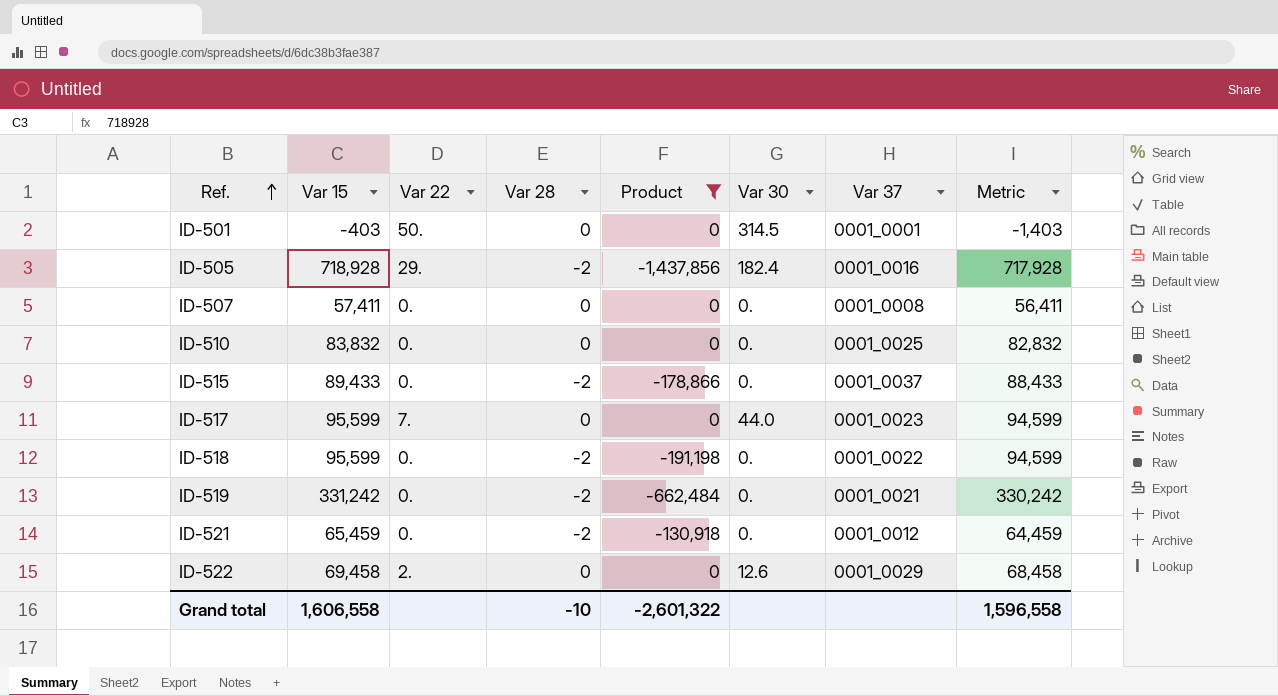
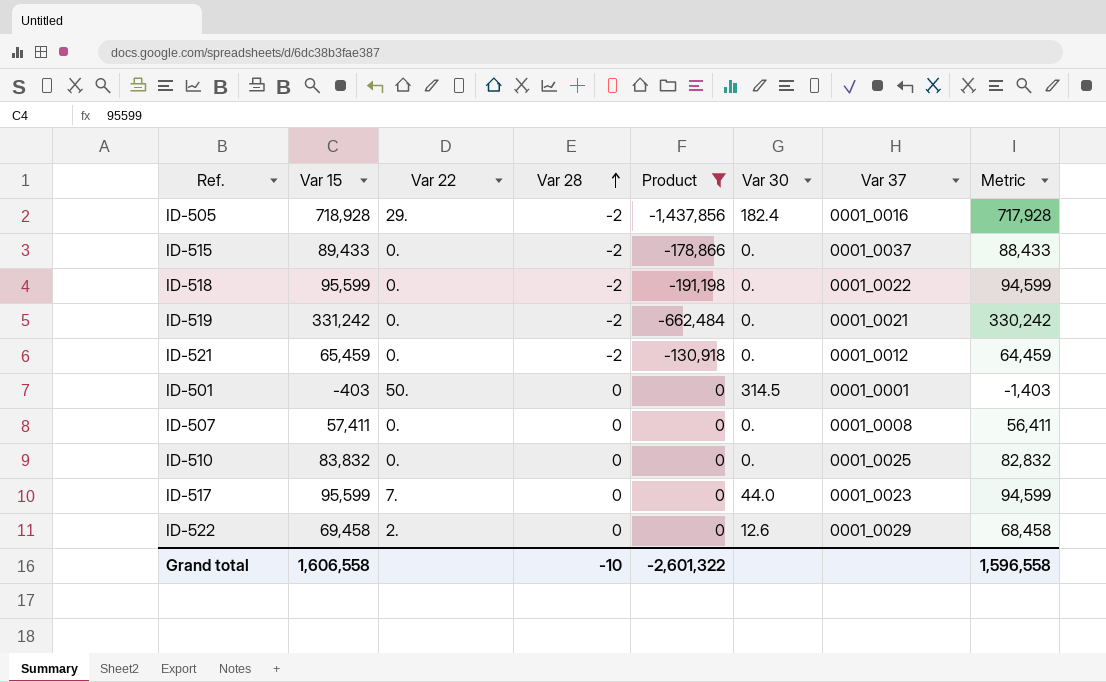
row order: Ref. ascending -> Var 28 ascending

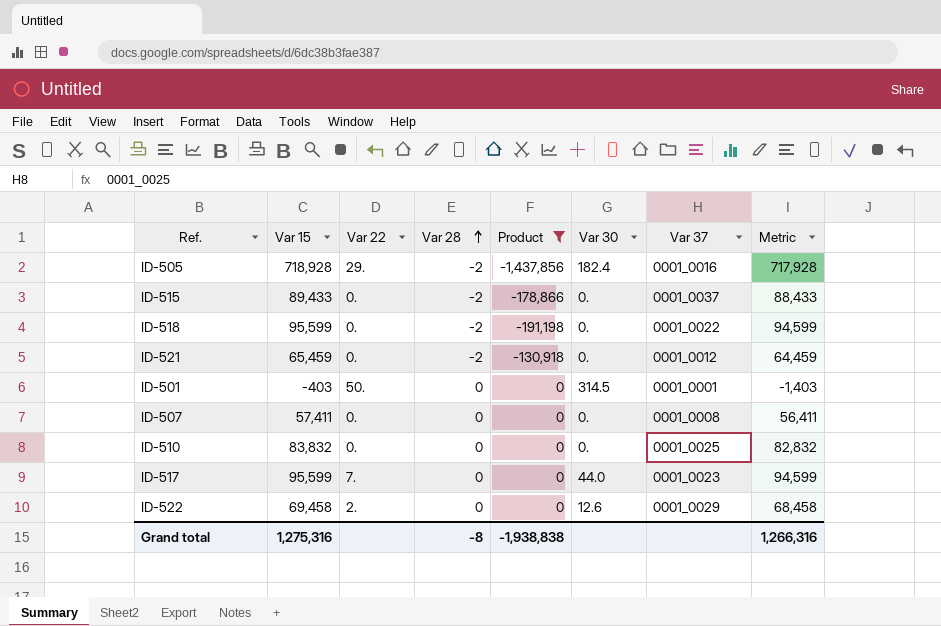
row ID-519: 331,242 | 0. | -2 | -662,484 | 0. | 0001_0021 | 330,242 -> none
Grand total | Var 15: 1,606,558 -> 1,275,316
Grand total | Var 28: -10 -> -8
Grand total | Product: -2,601,322 -> -1,938,838
Grand total | Metric: 1,596,558 -> 1,266,316

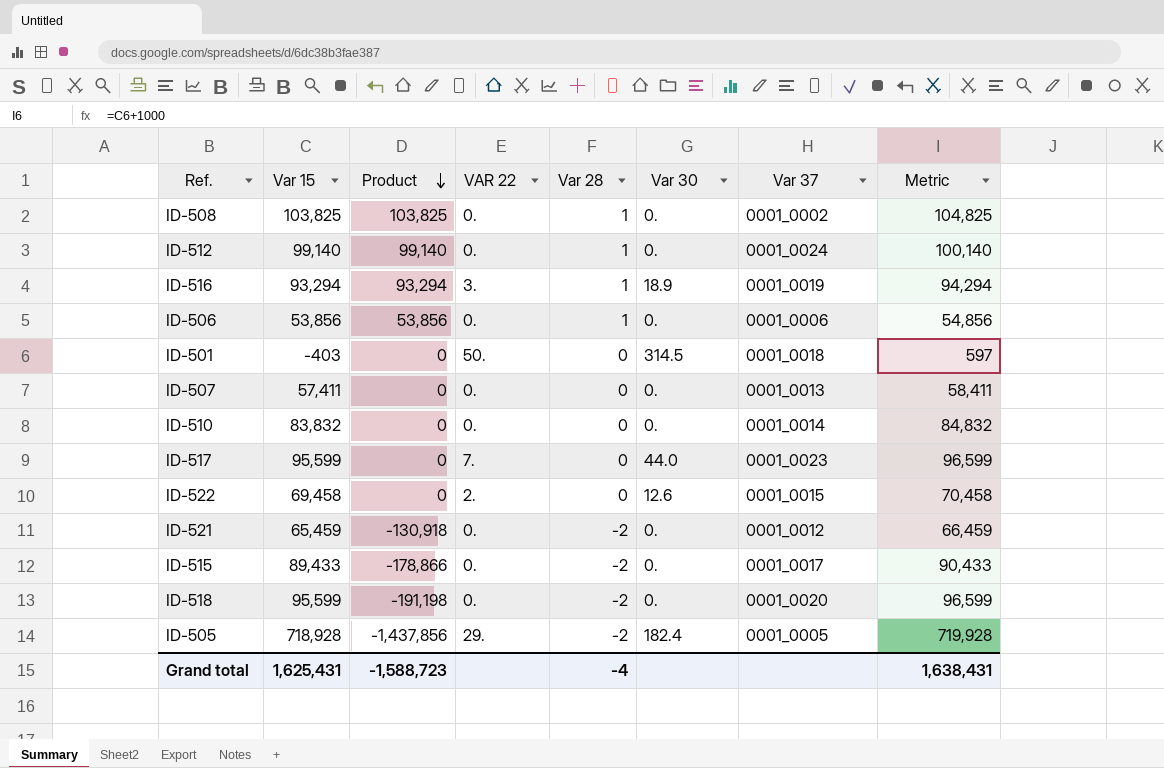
filter: Product <= 0 -> none
row order: Var 28 ascending -> Product descending
column Product | position: 5 -> 3
column name: Var 22 -> VAR 22
column Metric | formula: [Var 15] - 1000 -> [Var 15] + 1000
ID-501 | Var 37: 0001_0001 -> 0001_0018
ID-507 | Var 37: 0001_0008 -> 0001_0013
ID-510 | Var 37: 0001_0025 -> 0001_0014
ID-522 | Var 37: 0001_0029 -> 0001_0015
ID-515 | Var 37: 0001_0037 -> 0001_0017
ID-518 | Var 37: 0001_0022 -> 0001_0020
ID-505 | Var 37: 0001_0016 -> 0001_0005
Grand total | Var 15: 1,275,316 -> 1,625,431
Grand total | Product: -1,938,838 -> -1,588,723
Grand total | Var 28: -8 -> -4
Grand total | Metric: 1,266,316 -> 1,638,431

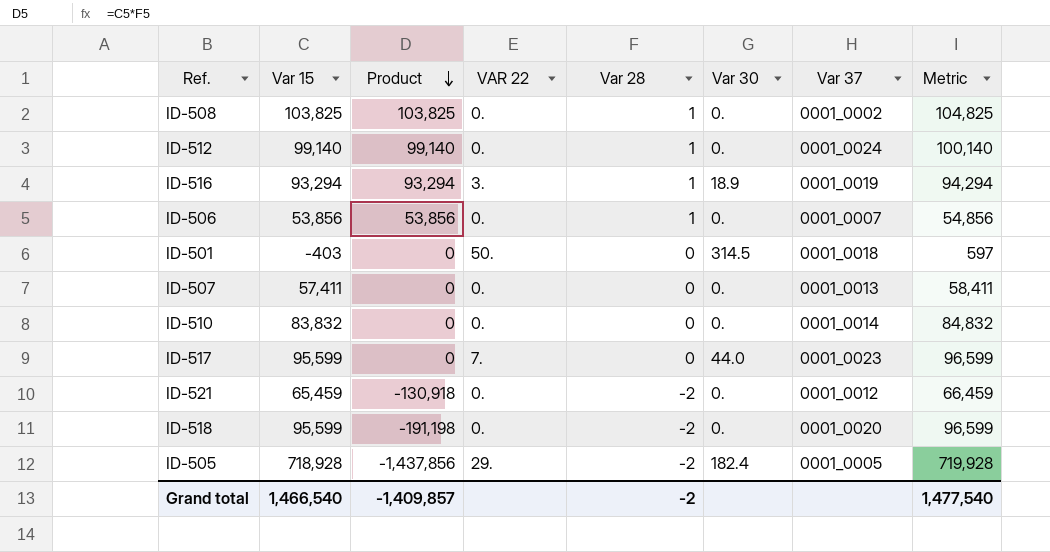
row ID-522: 69,458 | 0 | 2. | 0 | 12.6 | 0001_0015 | 70,458 -> none
row ID-515: 89,433 | -178,866 | 0. | -2 | 0. | 0001_0017 | 90,433 -> none
ID-506 | Var 37: 0001_0006 -> 0001_0007
Grand total | Var 15: 1,625,431 -> 1,466,540
Grand total | Product: -1,588,723 -> -1,409,857
Grand total | Var 28: -4 -> -2
Grand total | Metric: 1,638,431 -> 1,477,540

